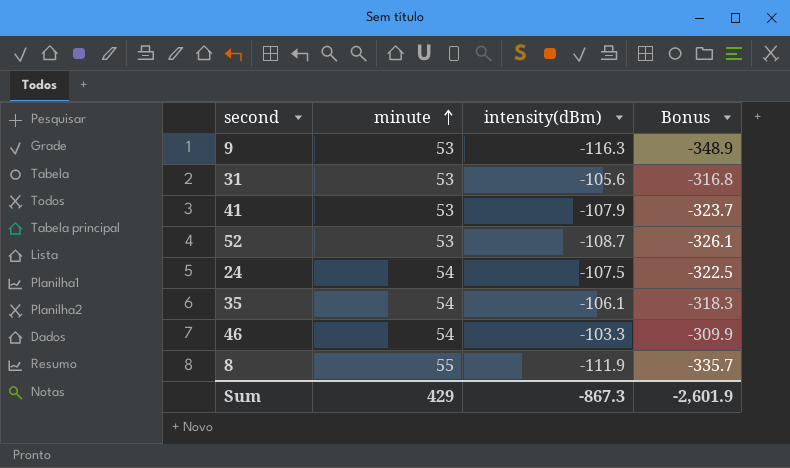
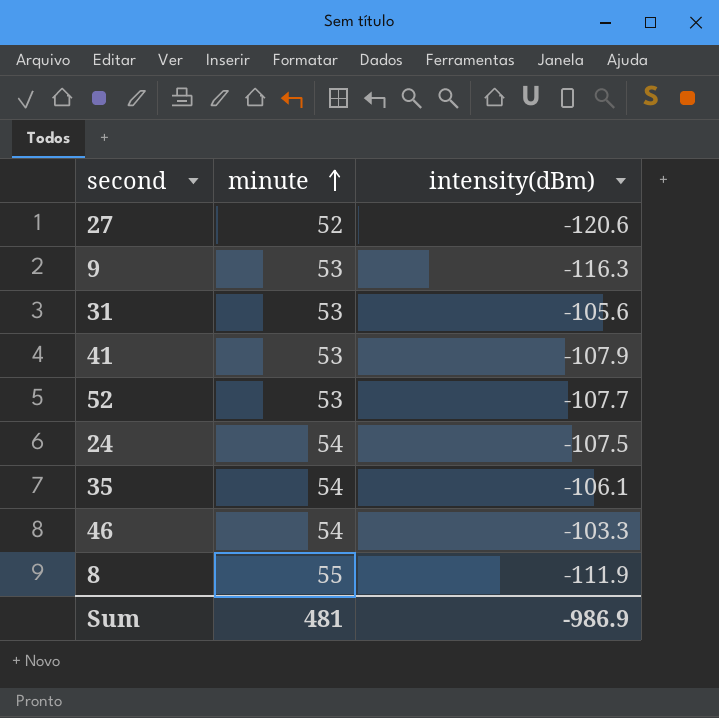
column Bonus | formula: [intensity(dBm)] * 3 -> none
row 27: none -> 52 | -120.6
52 | intensity(dBm): -108.7 -> -107.7
Sum | minute: 429 -> 481
Sum | intensity(dBm): -867.3 -> -986.9

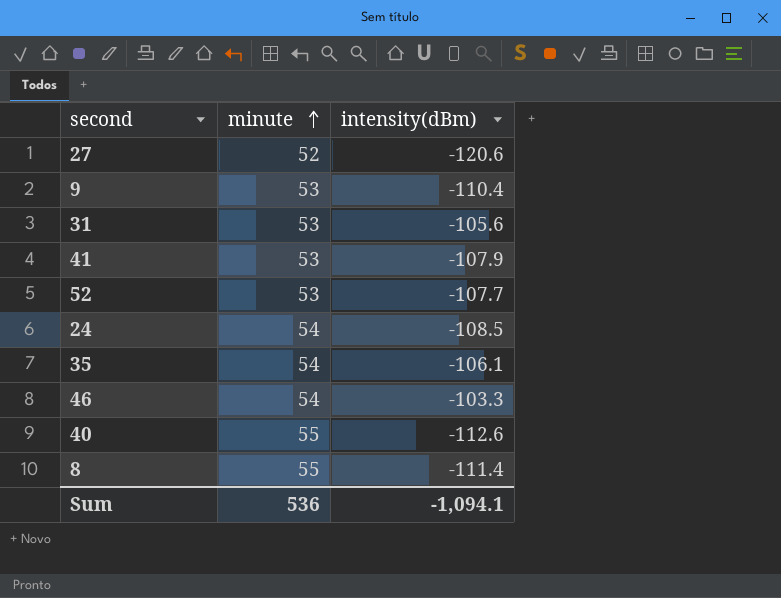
9 | intensity(dBm): -116.3 -> -110.4
24 | intensity(dBm): -107.5 -> -108.5
row 40: none -> 55 | -112.6
8 | intensity(dBm): -111.9 -> -111.4
Sum | minute: 481 -> 536
Sum | intensity(dBm): -986.9 -> -1,094.1

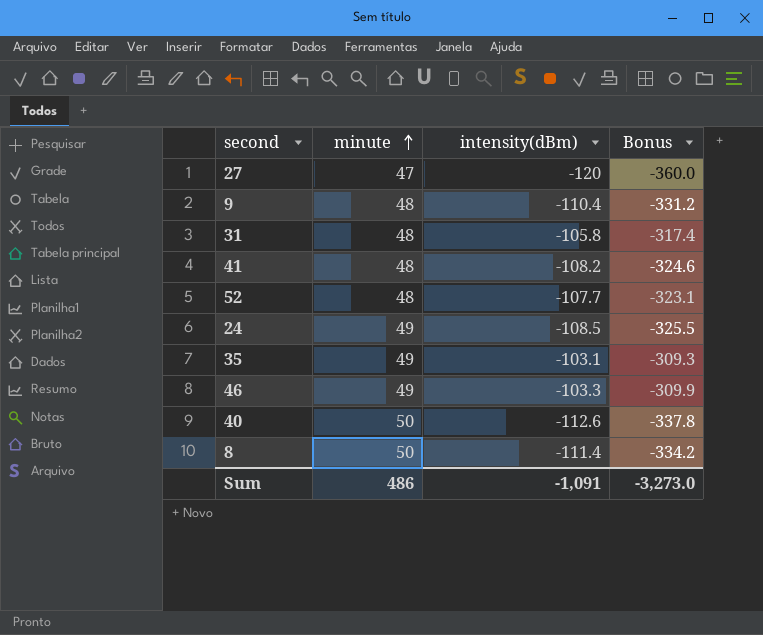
column Bonus | formula: none -> [intensity(dBm)] * 3
27 | minute: 52 -> 47
27 | intensity(dBm): -120.6 -> -120
9 | minute: 53 -> 48
31 | minute: 53 -> 48
31 | intensity(dBm): -105.6 -> -105.8
41 | minute: 53 -> 48
41 | intensity(dBm): -107.9 -> -108.2
52 | minute: 53 -> 48
24 | minute: 54 -> 49
35 | minute: 54 -> 49
35 | intensity(dBm): -106.1 -> -103.1
46 | minute: 54 -> 49
40 | minute: 55 -> 50
8 | minute: 55 -> 50
Sum | minute: 536 -> 486
Sum | intensity(dBm): -1,094.1 -> -1,091

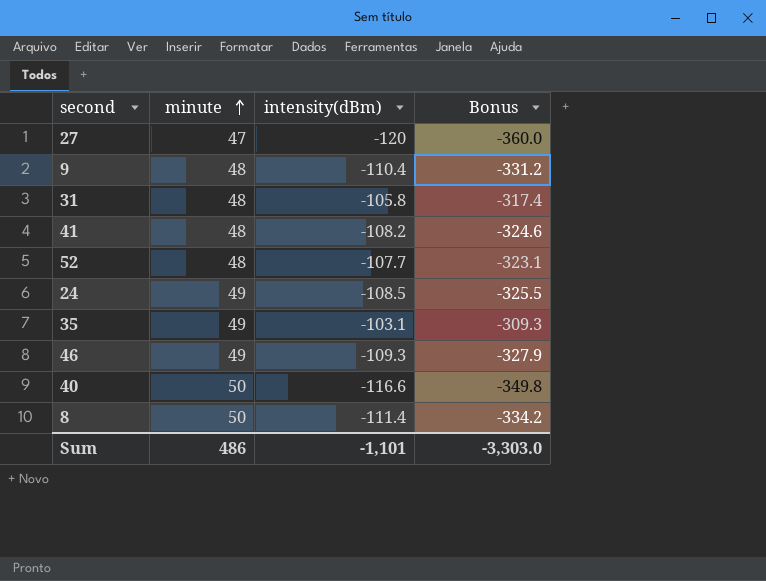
46 | intensity(dBm): -103.3 -> -109.3
46 | Bonus: -309.9 -> -327.9
40 | intensity(dBm): -112.6 -> -116.6
40 | Bonus: -337.8 -> -349.8
Sum | intensity(dBm): -1,091 -> -1,101
Sum | Bonus: -3,273.0 -> -3,303.0

